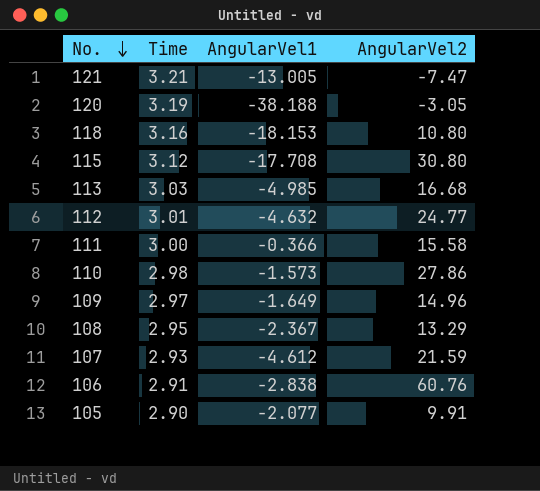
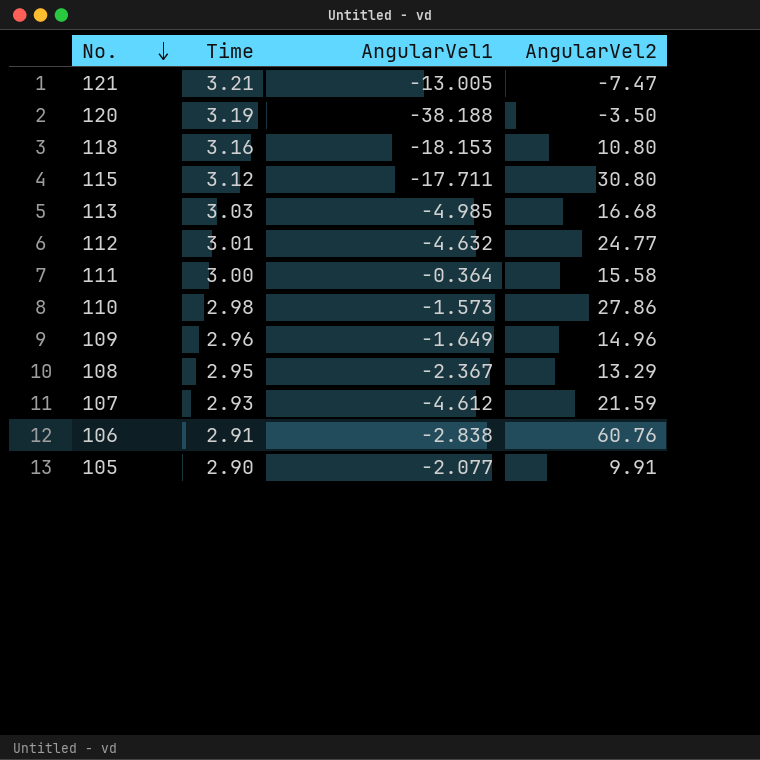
120 | AngularVel2: -3.05 -> -3.50
115 | AngularVel1: -17.708 -> -17.711
111 | AngularVel1: -0.366 -> -0.364
109 | Time: 2.97 -> 2.96

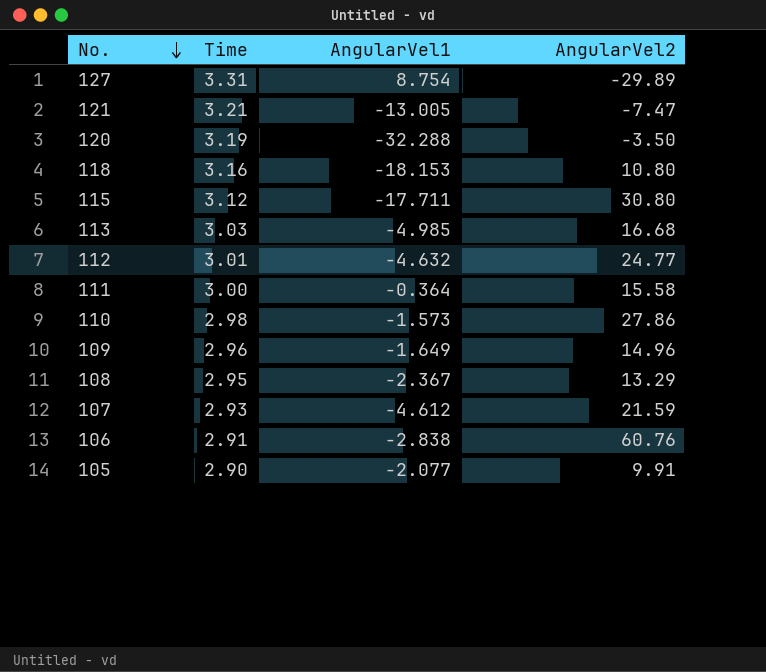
row 127: none -> 3.31 | 8.754 | -29.89
120 | AngularVel1: -38.188 -> -32.288

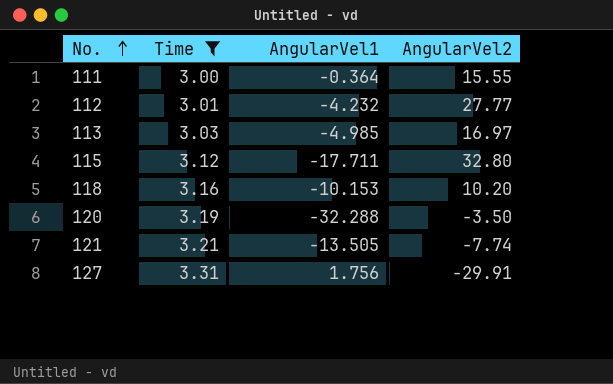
filter: none -> Time >= 3.00
row order: No. descending -> No. ascending
111 | AngularVel2: 15.58 -> 15.55
112 | AngularVel1: -4.632 -> -4.232
112 | AngularVel2: 24.77 -> 27.77
113 | AngularVel2: 16.68 -> 16.97
115 | AngularVel2: 30.80 -> 32.80
118 | AngularVel1: -18.153 -> -10.153
118 | AngularVel2: 10.80 -> 10.20
121 | AngularVel1: -13.005 -> -13.505
121 | AngularVel2: -7.47 -> -7.74
127 | AngularVel1: 8.754 -> 1.756
127 | AngularVel2: -29.89 -> -29.91

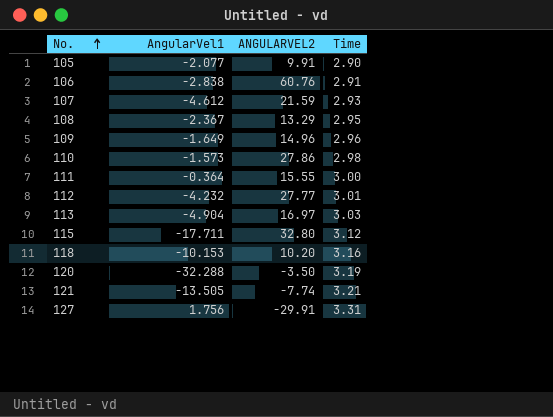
filter: Time >= 3.00 -> none
column name: AngularVel2 -> ANGULARVEL2
column Time | position: 2 -> 4
113 | AngularVel1: -4.985 -> -4.904

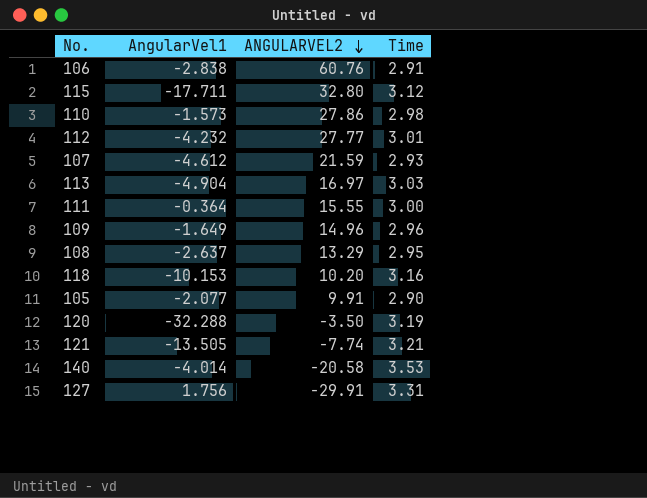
row order: No. ascending -> ANGULARVEL2 descending
108 | AngularVel1: -2.367 -> -2.637
row 140: none -> -4.014 | -20.58 | 3.53

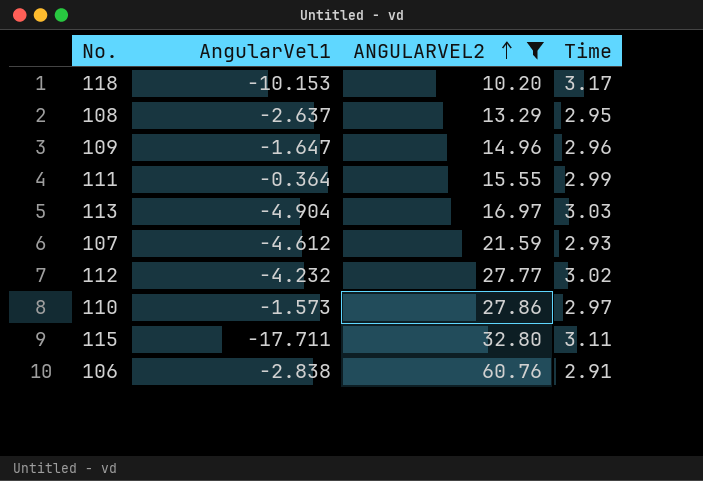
filter: none -> ANGULARVEL2 >= 10.20
row order: ANGULARVEL2 descending -> ANGULARVEL2 ascending
118 | Time: 3.16 -> 3.17
109 | AngularVel1: -1.649 -> -1.647
111 | Time: 3.00 -> 2.99
112 | Time: 3.01 -> 3.02
110 | Time: 2.98 -> 2.97
115 | Time: 3.12 -> 3.11

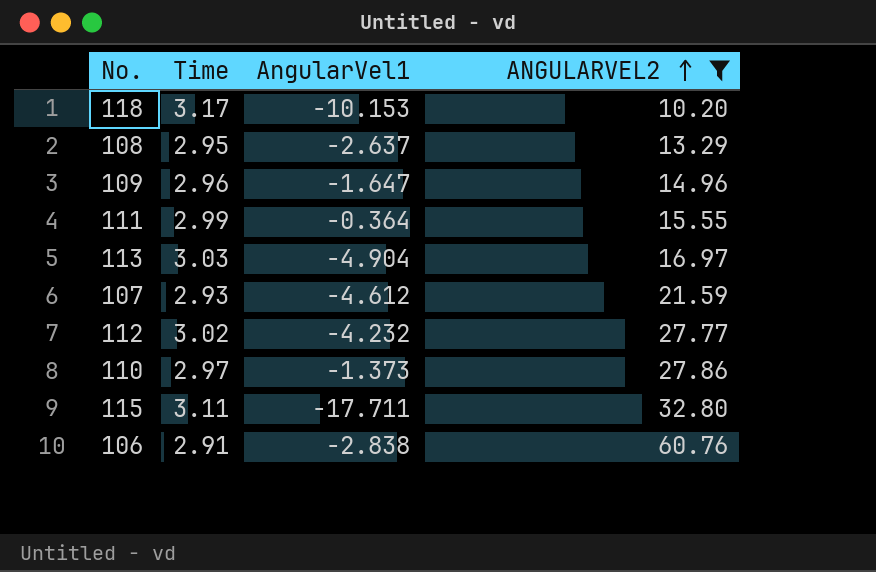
column Time | position: 4 -> 2
110 | AngularVel1: -1.573 -> -1.373

